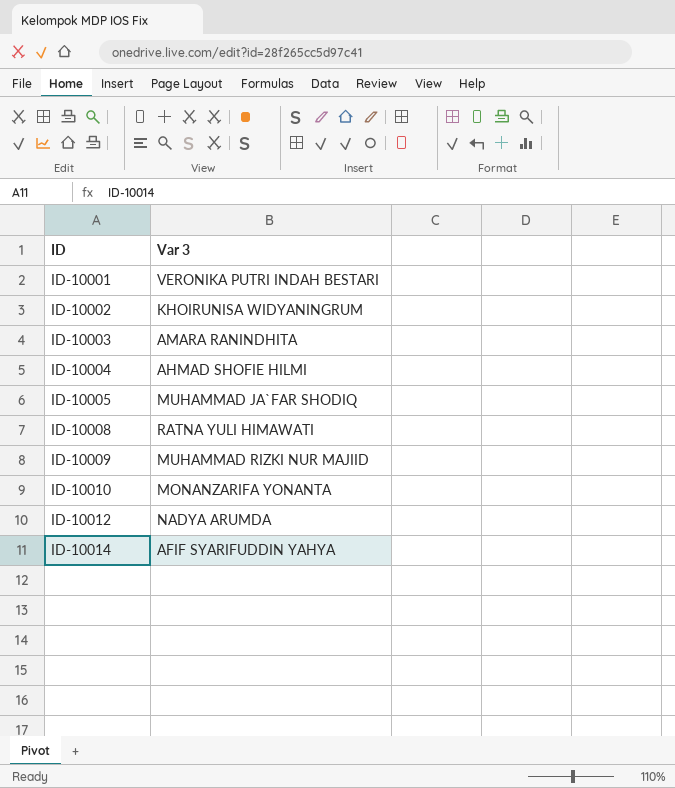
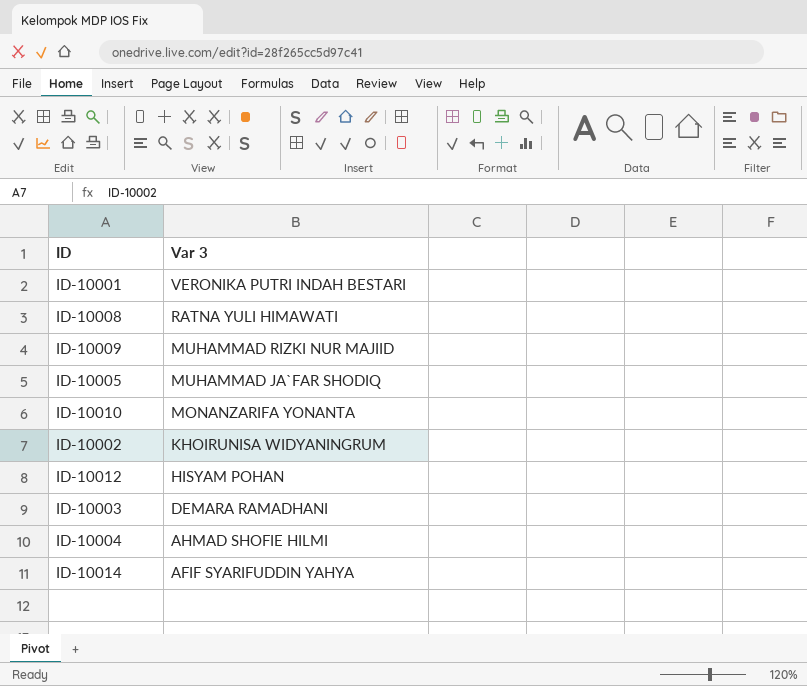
row order: ID ascending -> Var 3 descending
ID-10012 | Var 3: NADYA ARUMDA -> HISYAM POHAN
ID-10003 | Var 3: AMARA RANINDHITA -> DEMARA RAMADHANI

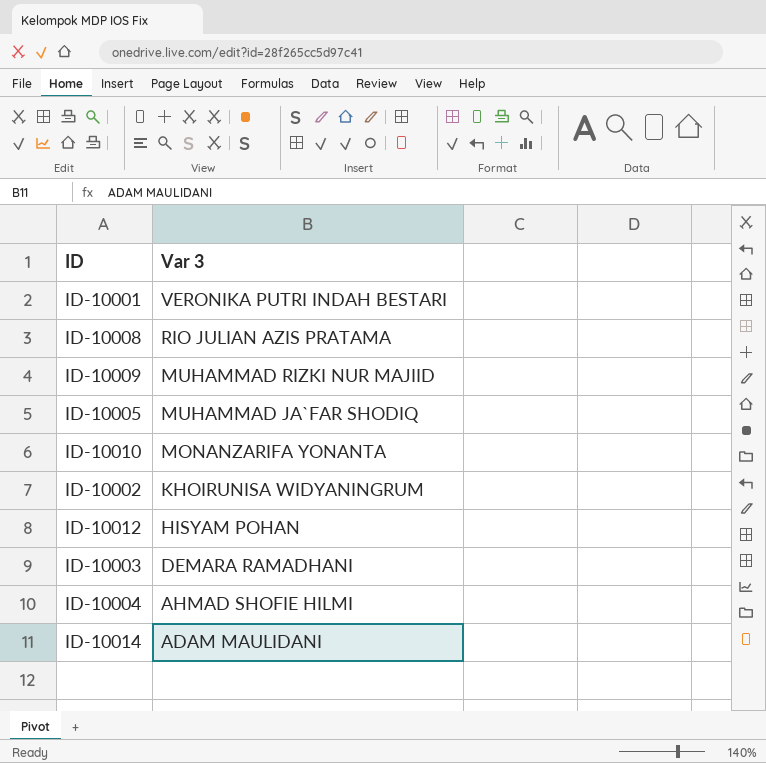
ID-10008 | Var 3: RATNA YULI HIMAWATI -> RIO JULIAN AZIS PRATAMA
ID-10014 | Var 3: AFIF SYARIFUDDIN YAHYA -> ADAM MAULIDANI

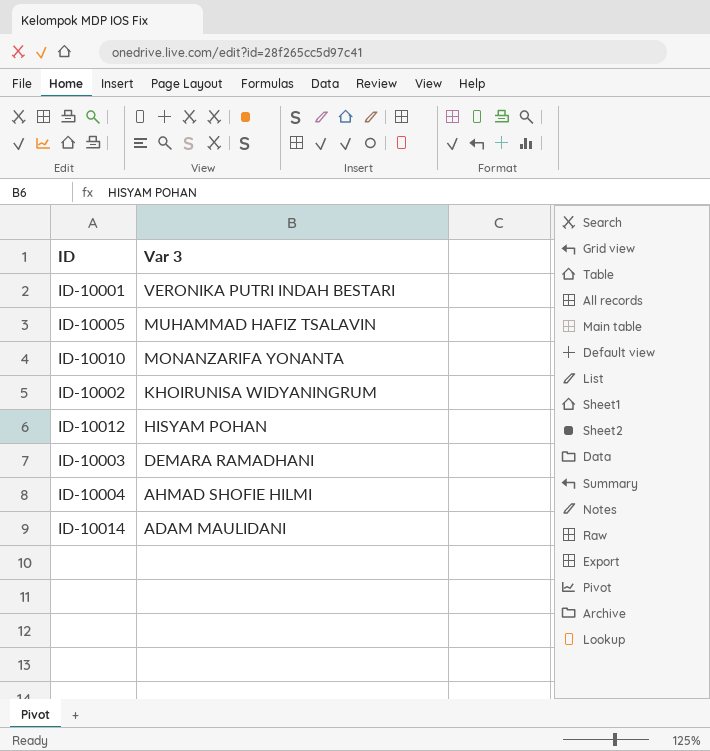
row ID-10008: RIO JULIAN AZIS PRATAMA -> none
row ID-10009: MUHAMMAD RIZKI NUR MAJIID -> none
ID-10005 | Var 3: MUHAMMAD JA`FAR SHODIQ -> MUHAMMAD HAFIZ TSALAVIN

